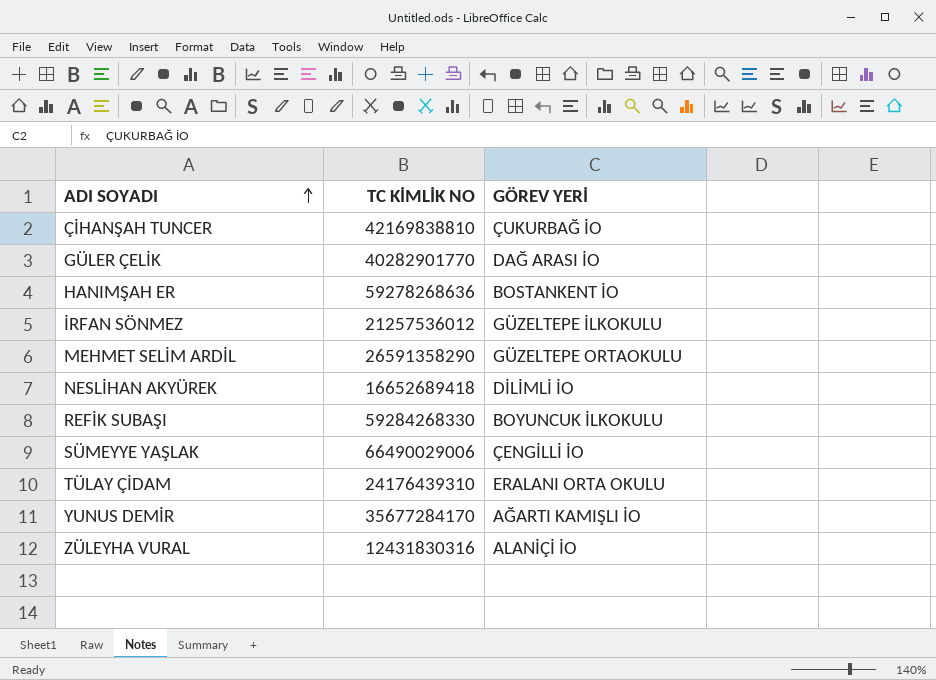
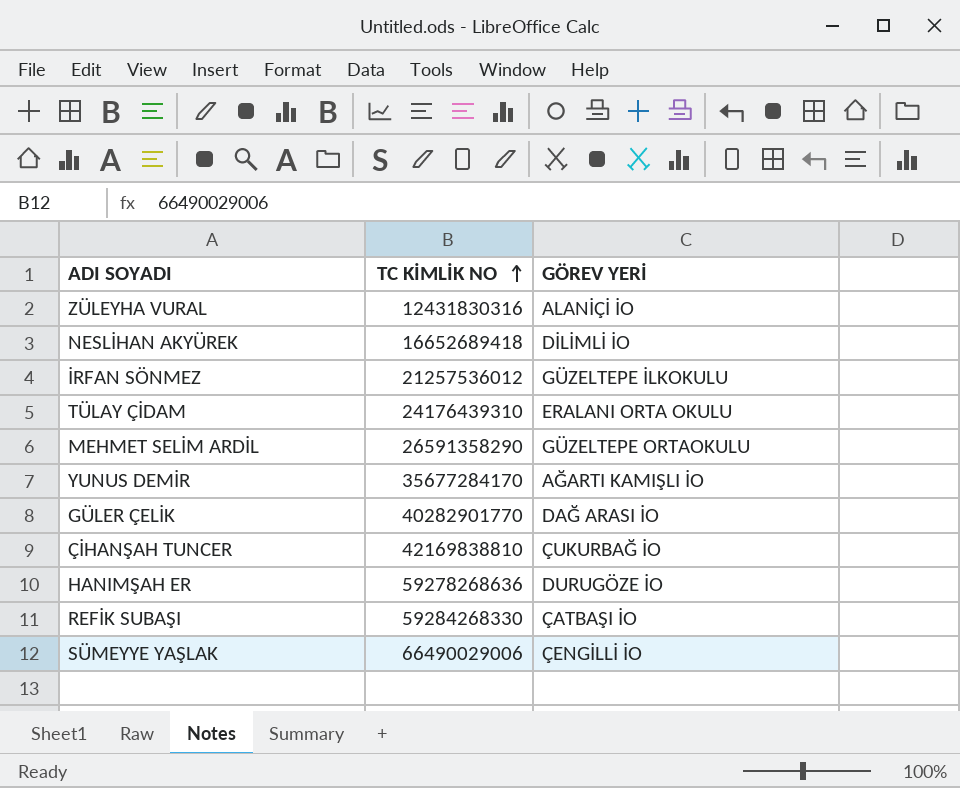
row order: ADI SOYADI ascending -> TC KİMLİK NO ascending
HANIMŞAH ER | GÖREV YERİ: BOSTANKENT İO -> DURUGÖZE İO
REFİK SUBAŞI | GÖREV YERİ: BOYUNCUK İLKOKULU -> ÇATBAŞI İO

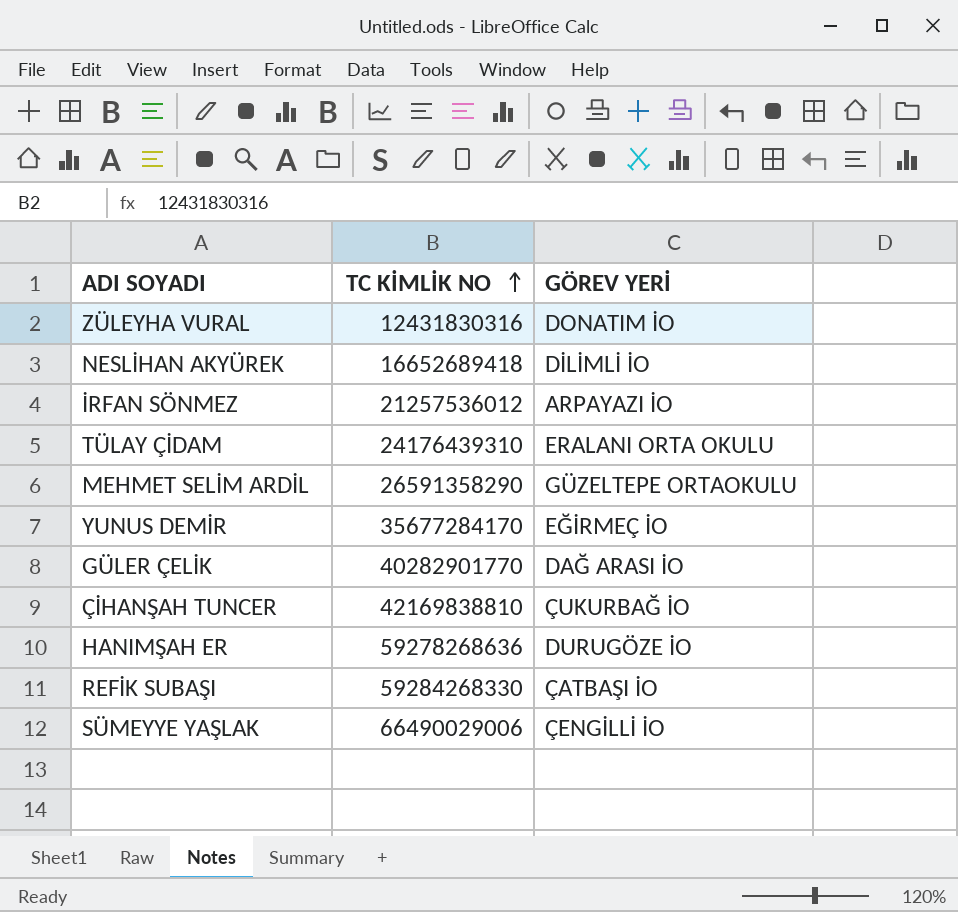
ZÜLEYHA VURAL | GÖREV YERİ: ALANİÇİ İO -> DONATIM İO
İRFAN SÖNMEZ | GÖREV YERİ: GÜZELTEPE İLKOKULU -> ARPAYAZI İO
YUNUS DEMİR | GÖREV YERİ: AĞARTI KAMIŞLI İO -> EĞİRMEÇ İO

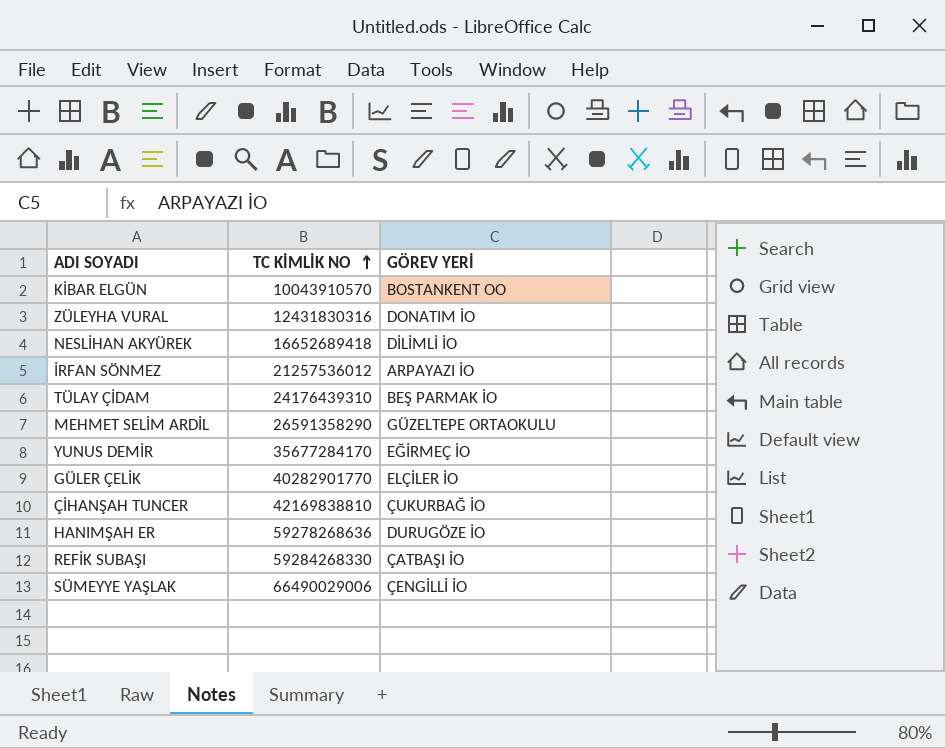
row KİBAR ELGÜN: none -> 10043910570 | BOSTANKENT OO
TÜLAY ÇİDAM | GÖREV YERİ: ERALANI ORTA OKULU -> BEŞ PARMAK İO
GÜLER ÇELİK | GÖREV YERİ: DAĞ ARASI İO -> ELÇİLER İO

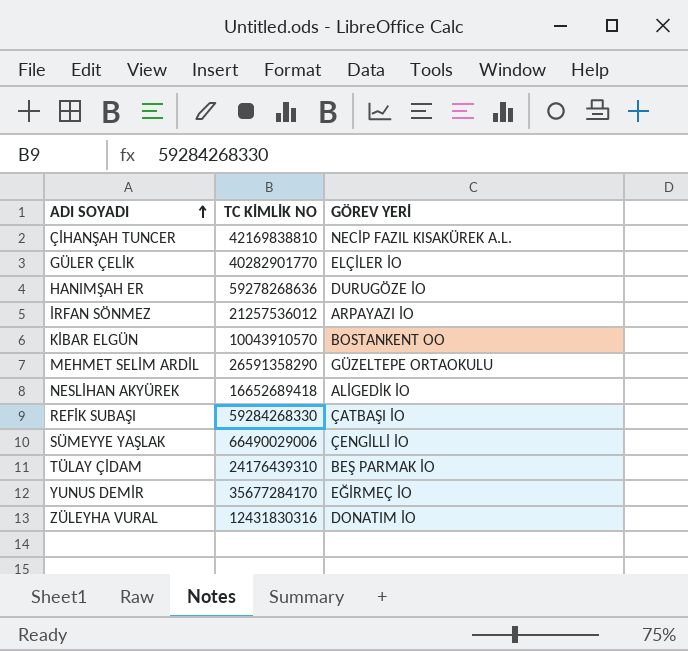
row order: TC KİMLİK NO ascending -> ADI SOYADI ascending
ÇİHANŞAH TUNCER | GÖREV YERİ: ÇUKURBAĞ İO -> NECİP FAZIL KISAKÜREK A.L.
NESLİHAN AKYÜREK | GÖREV YERİ: DİLİMLİ İO -> ALİGEDİK İO

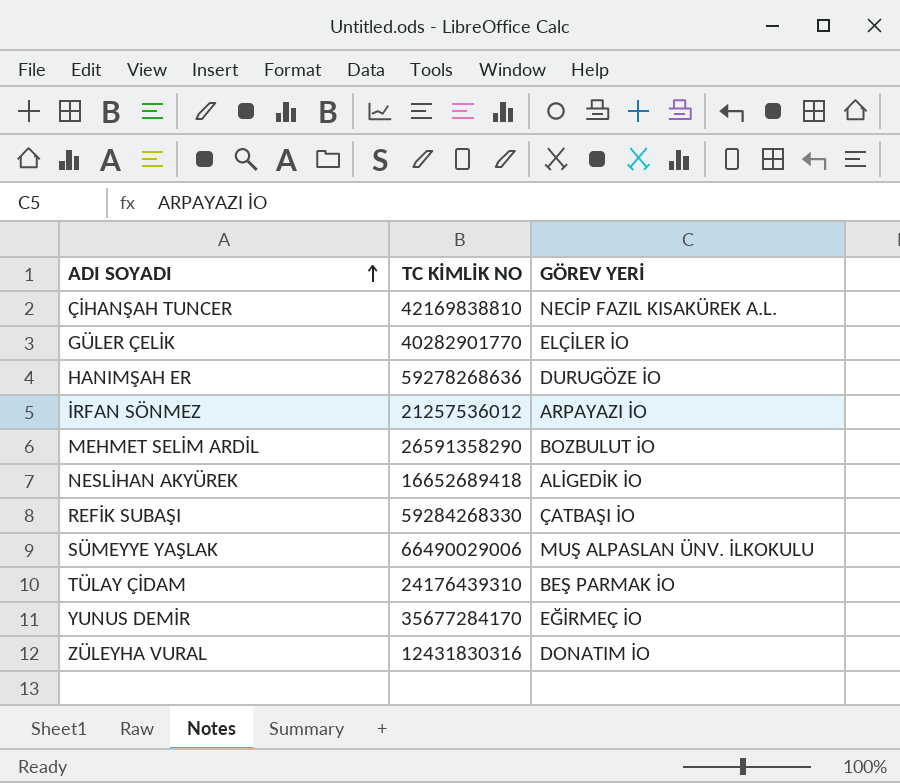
row KİBAR ELGÜN: 10043910570 | BOSTANKENT OO -> none
MEHMET SELİM ARDİL | GÖREV YERİ: GÜZELTEPE ORTAOKULU -> BOZBULUT İO
SÜMEYYE YAŞLAK | GÖREV YERİ: ÇENGİLLİ İO -> MUŞ ALPASLAN ÜNV. İLKOKULU

